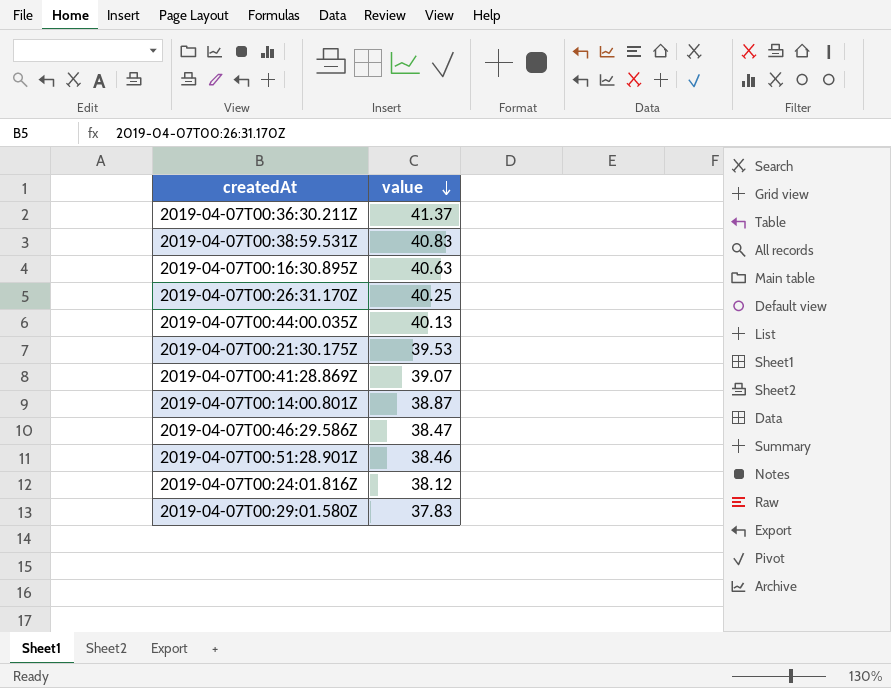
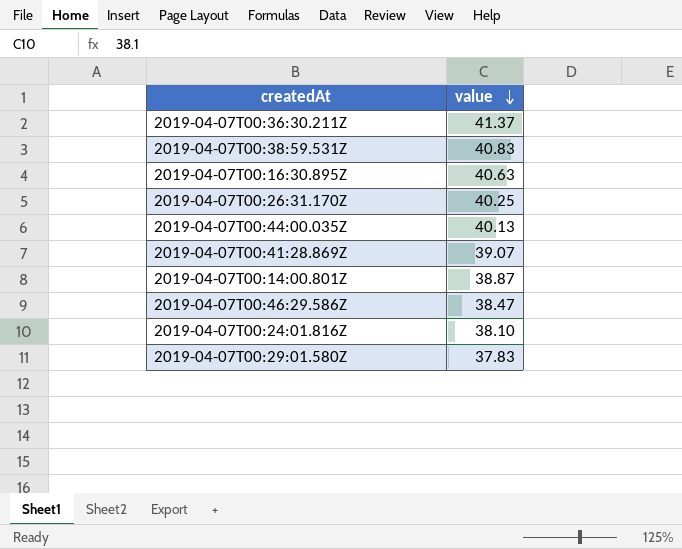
row 2019-04-07T00:21:30.175Z: 39.53 -> none
row 2019-04-07T00:51:28.901Z: 38.46 -> none
2019-04-07T00:24:01.816Z | value: 38.12 -> 38.10

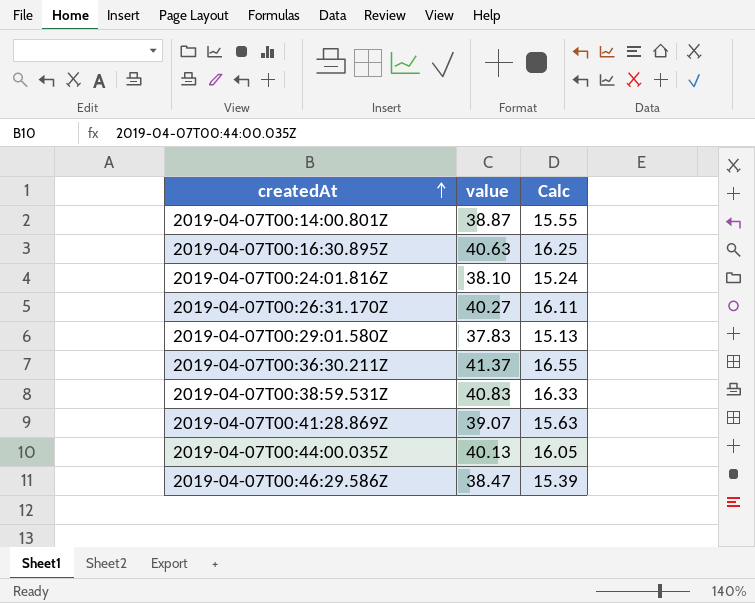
row order: value descending -> createdAt ascending
column Calc | formula: none -> [value] * 0.4
2019-04-07T00:26:31.170Z | value: 40.25 -> 40.27

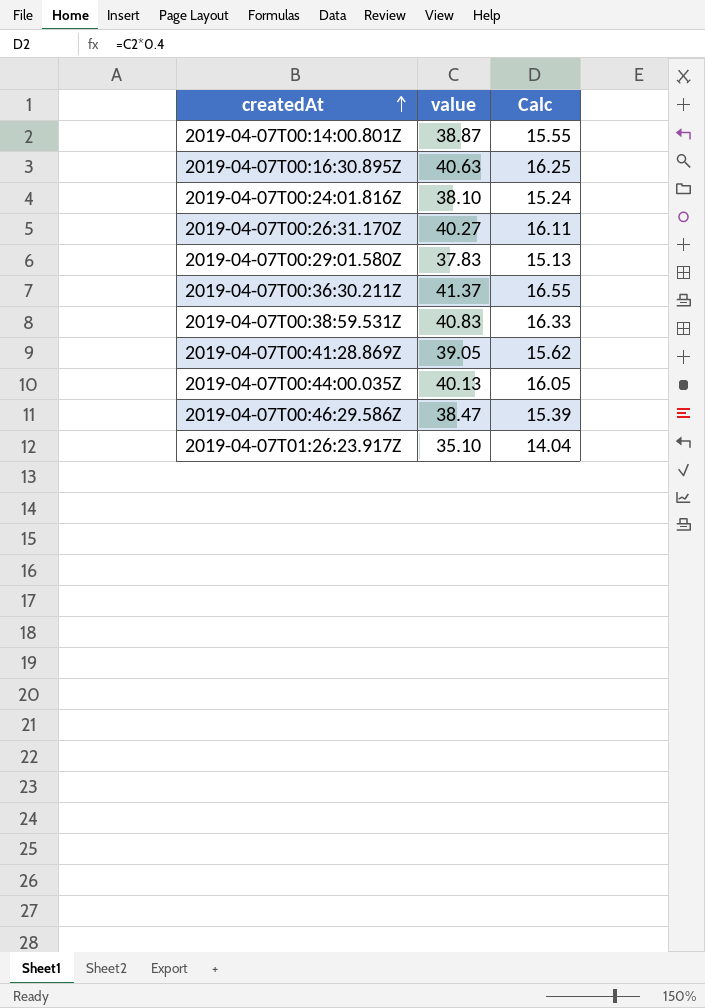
2019-04-07T00:41:28.869Z | value: 39.07 -> 39.05
2019-04-07T00:41:28.869Z | Calc: 15.63 -> 15.62
row 2019-04-07T01:26:23.917Z: none -> 35.10 | 14.04

